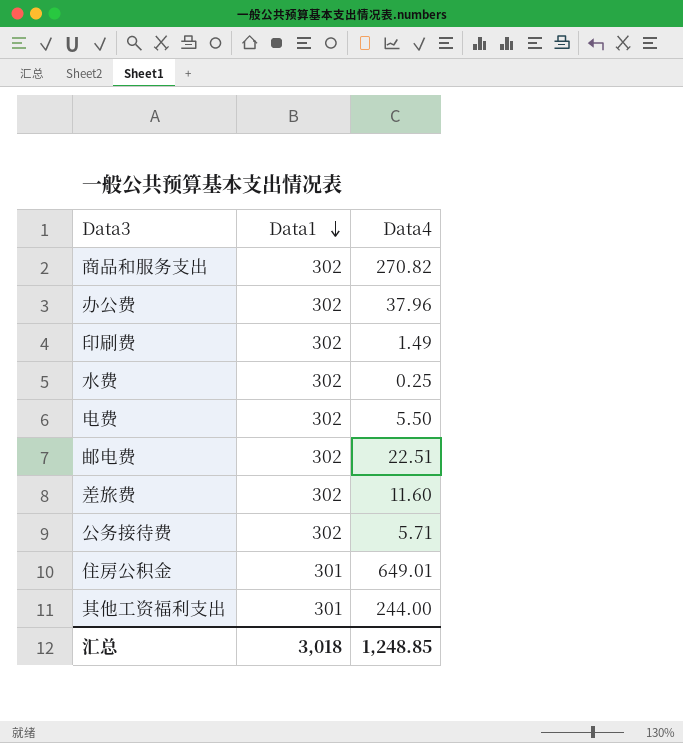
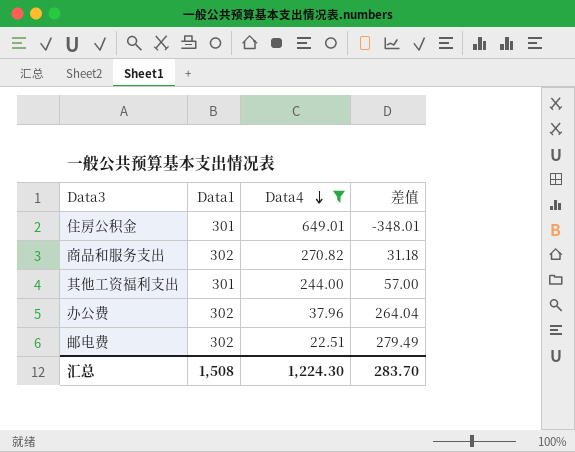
filter: none -> Data4 >= 22.51
row order: Data1 descending -> Data4 descending
column 差值 | formula: none -> [Data1] - [Data4]
汇总 | Data1: 3,018 -> 1,508
汇总 | Data4: 1,248.85 -> 1,224.30

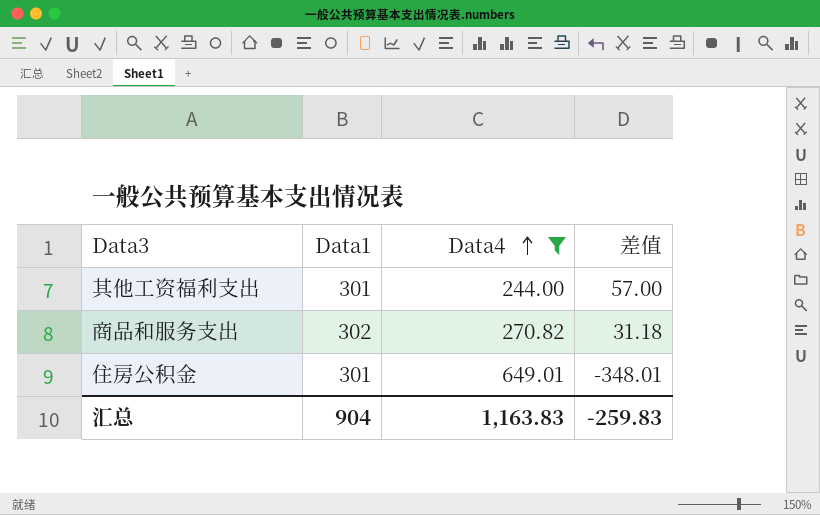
row order: Data4 descending -> Data4 ascending
row 办公费: 302 | 37.96 | 264.04 -> none
row 邮电费: 302 | 22.51 | 279.49 -> none
汇总 | Data1: 1,508 -> 904
汇总 | Data4: 1,224.30 -> 1,163.83
汇总 | 差值: 283.70 -> -259.83

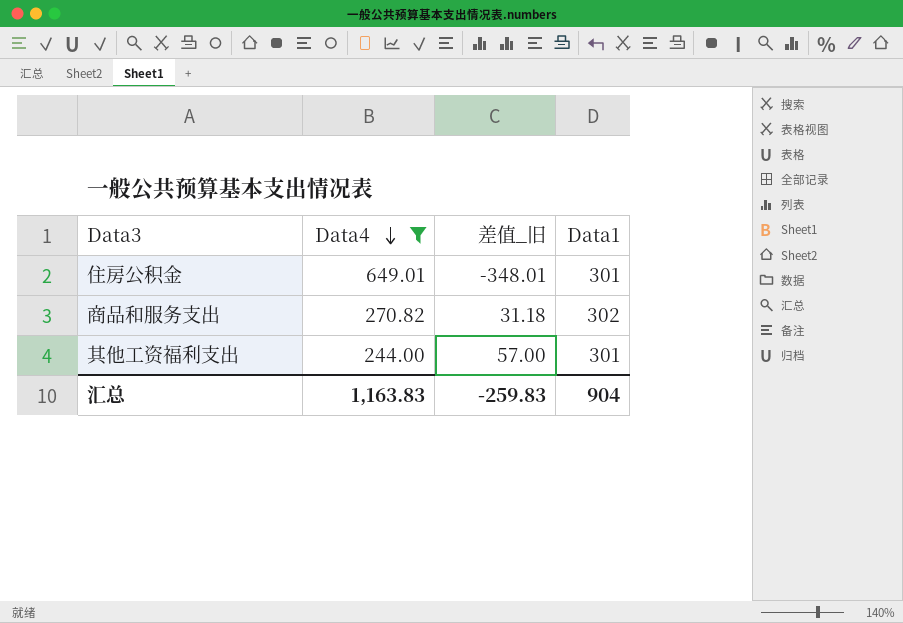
row order: Data4 ascending -> Data4 descending
column name: 差值 -> 差值_旧
column Data1 | position: 2 -> 4

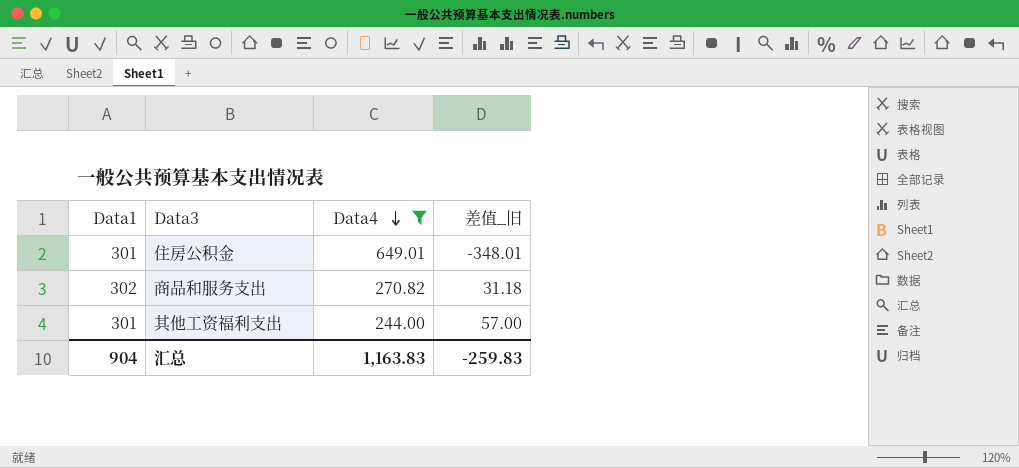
column Data1 | position: 4 -> 1

